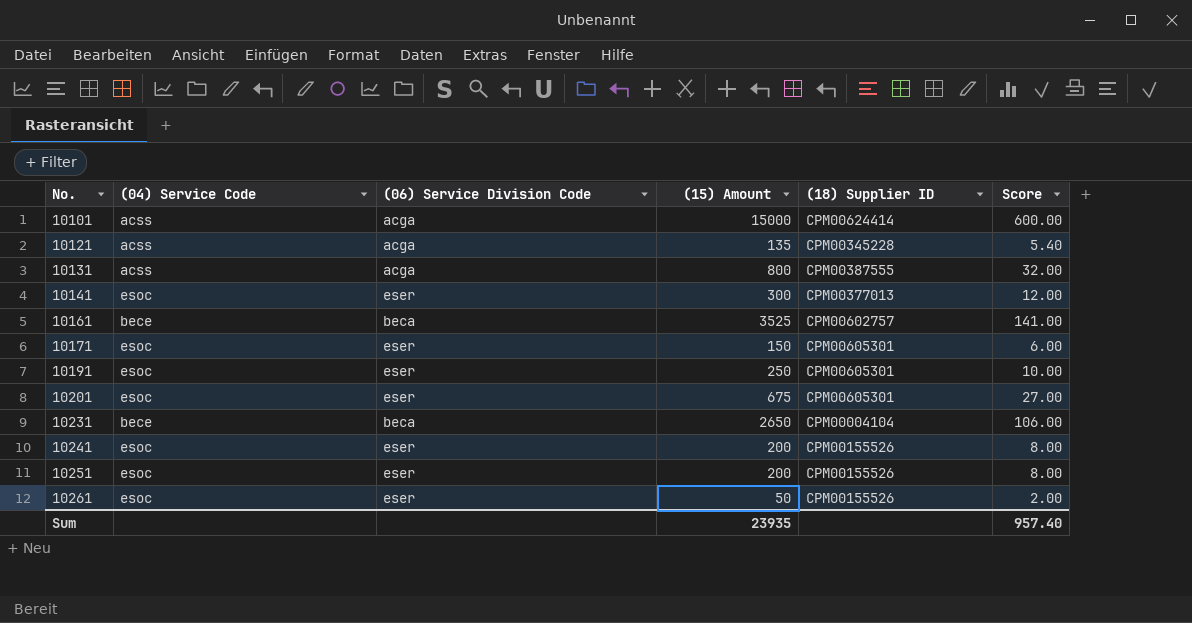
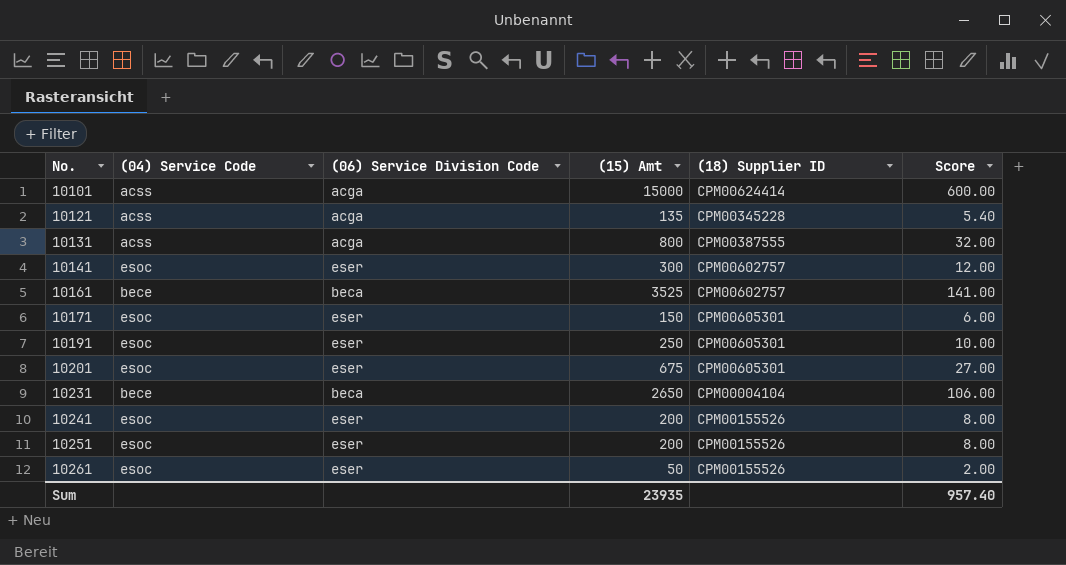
column name: (15) Amount -> (15) Amt
10141 | (18) Supplier ID: CPM00377013 -> CPM00602757

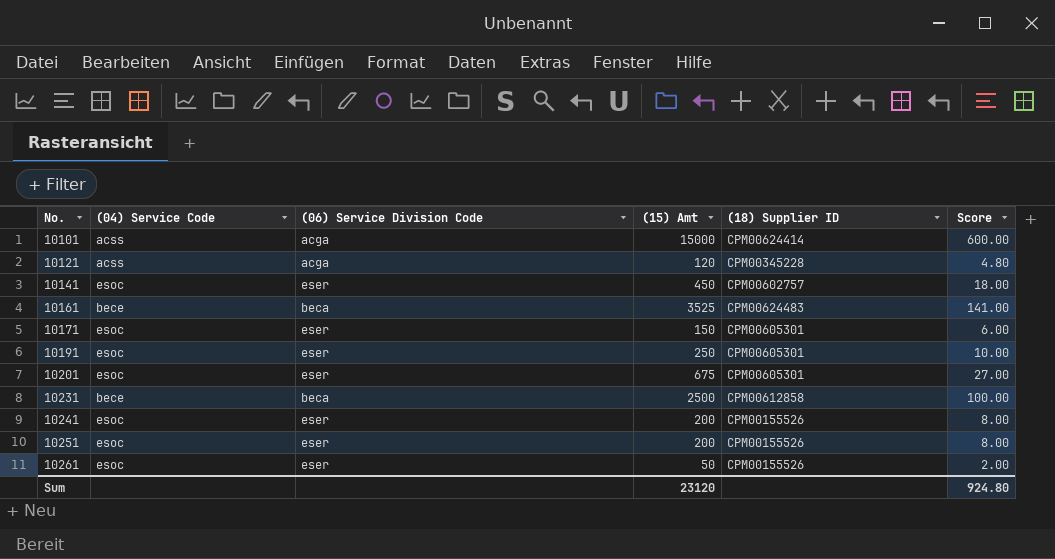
row 10131: acss | acga | 800 | CPM00387555 | 32.00 -> none
10121 | (15) Amt: 135 -> 120
10121 | Score: 5.40 -> 4.80
10141 | (15) Amt: 300 -> 450
10141 | Score: 12.00 -> 18.00
10161 | (18) Supplier ID: CPM00602757 -> CPM00624483
10231 | (15) Amt: 2650 -> 2500
10231 | (18) Supplier ID: CPM00004104 -> CPM00612858
10231 | Score: 106.00 -> 100.00
Sum | (15) Amt: 23935 -> 23120
Sum | Score: 957.40 -> 924.80

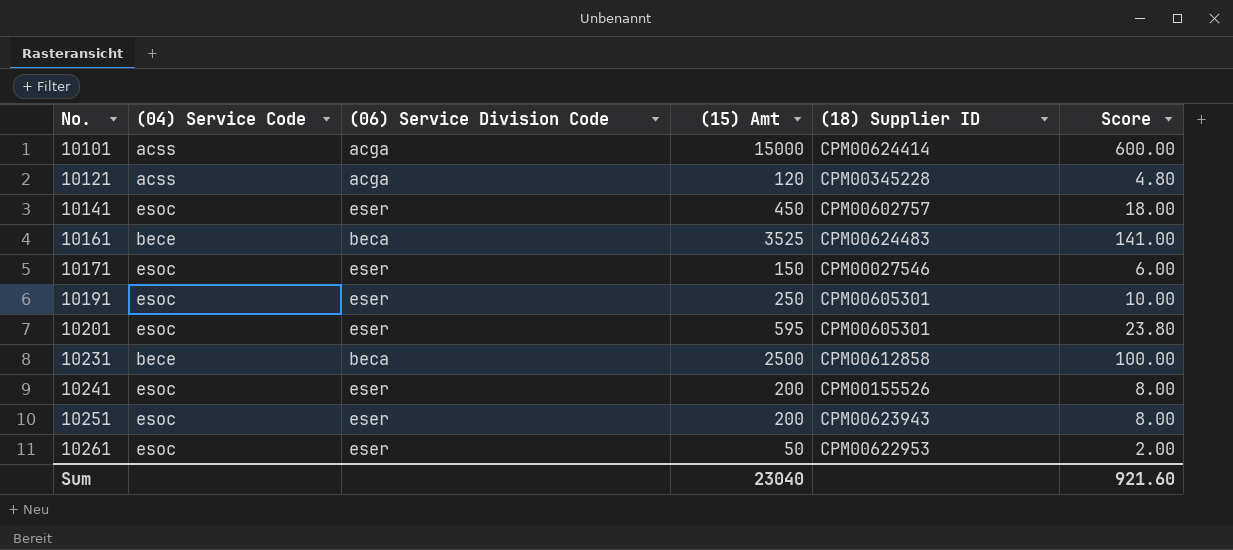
10171 | (18) Supplier ID: CPM00605301 -> CPM00027546
10201 | (15) Amt: 675 -> 595
10201 | Score: 27.00 -> 23.80
10251 | (18) Supplier ID: CPM00155526 -> CPM00623943
10261 | (18) Supplier ID: CPM00155526 -> CPM00622953
Sum | (15) Amt: 23120 -> 23040
Sum | Score: 924.80 -> 921.60

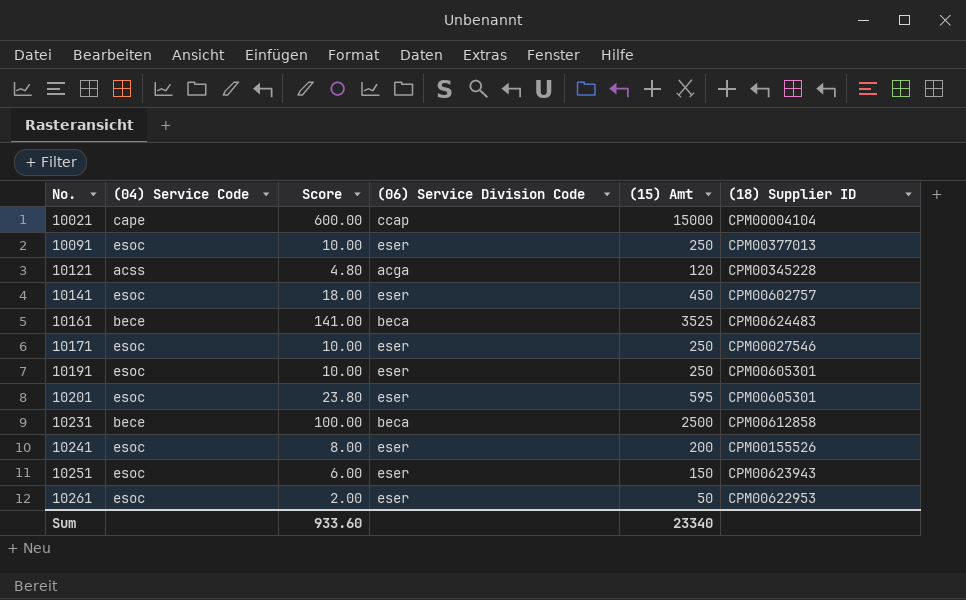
column Score | position: 6 -> 3
row 10101: acss | acga | 15000 | CPM00624414 | 600.00 -> none
row 10021: none -> cape | 600.00 | ccap | 15000 | CPM00004104
row 10091: none -> esoc | 10.00 | eser | 250 | CPM00377013
10171 | Score: 6.00 -> 10.00
10171 | (15) Amt: 150 -> 250
10251 | Score: 8.00 -> 6.00
10251 | (15) Amt: 200 -> 150
Sum | Score: 921.60 -> 933.60
Sum | (15) Amt: 23040 -> 23340

